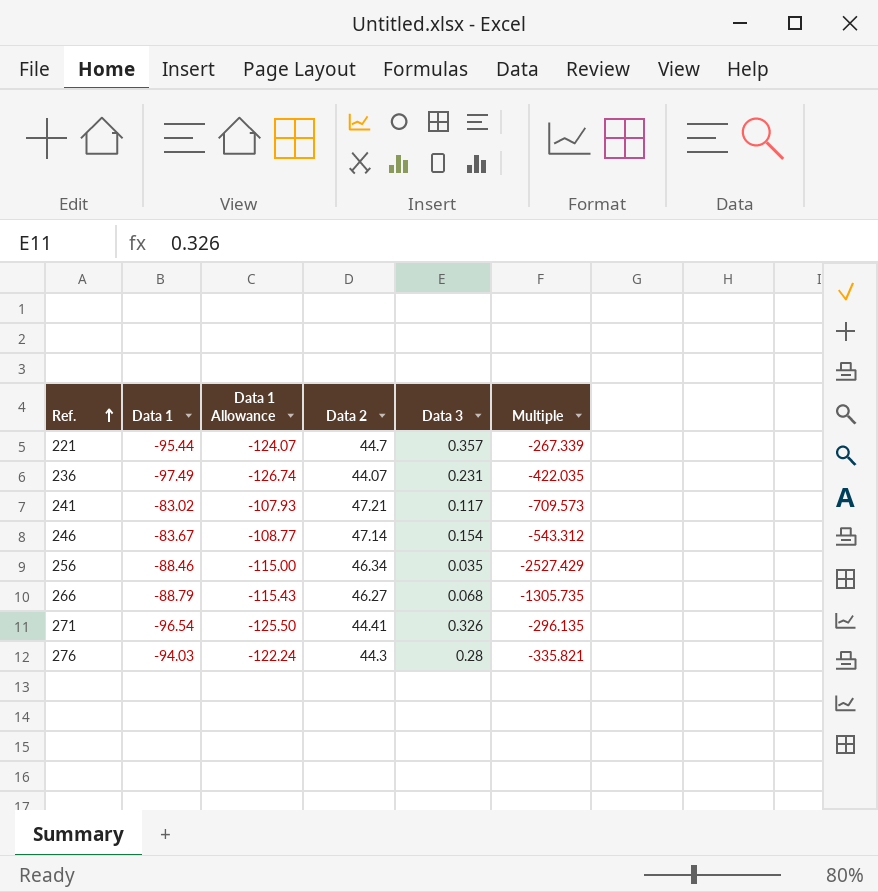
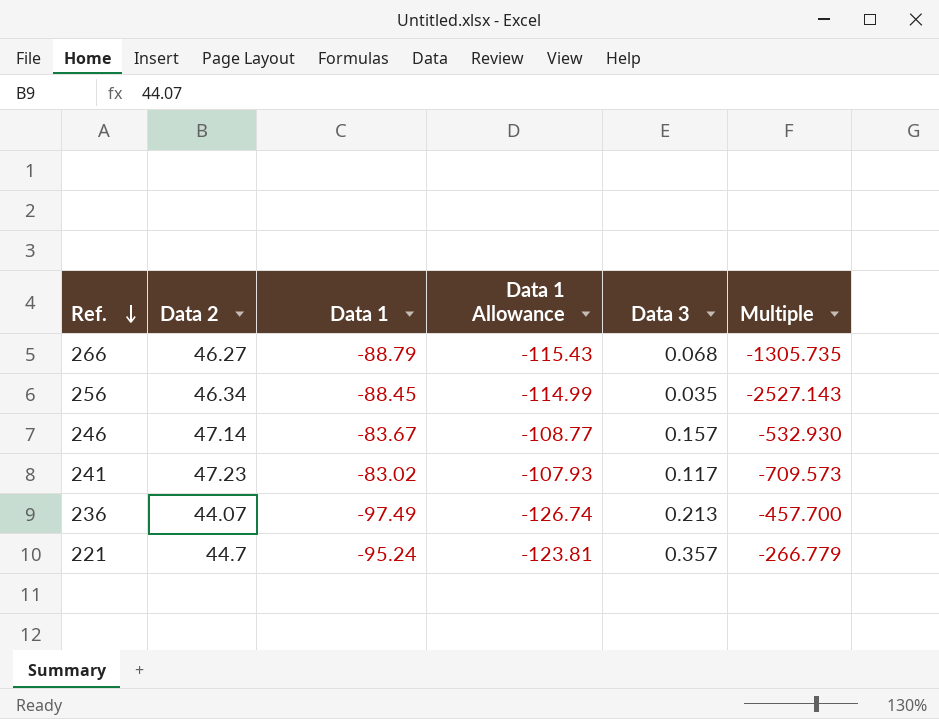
row order: Ref. ascending -> Ref. descending
column Data 2 | position: 4 -> 2
row 271: -96.54 | -125.50 | 44.41 | 0.326 | -296.135 -> none
row 276: -94.03 | -122.24 | 44.3 | 0.28 | -335.821 -> none
256 | Data 1: -88.46 -> -88.45
256 | Data 1 Allowance: -115.00 -> -114.99
256 | Multiple: -2527.429 -> -2527.143
246 | Data 3: 0.154 -> 0.157
246 | Multiple: -543.312 -> -532.930
241 | Data 2: 47.21 -> 47.23
236 | Data 3: 0.231 -> 0.213
236 | Multiple: -422.035 -> -457.700
221 | Data 1: -95.44 -> -95.24
221 | Data 1 Allowance: -124.07 -> -123.81
221 | Multiple: -267.339 -> -266.779

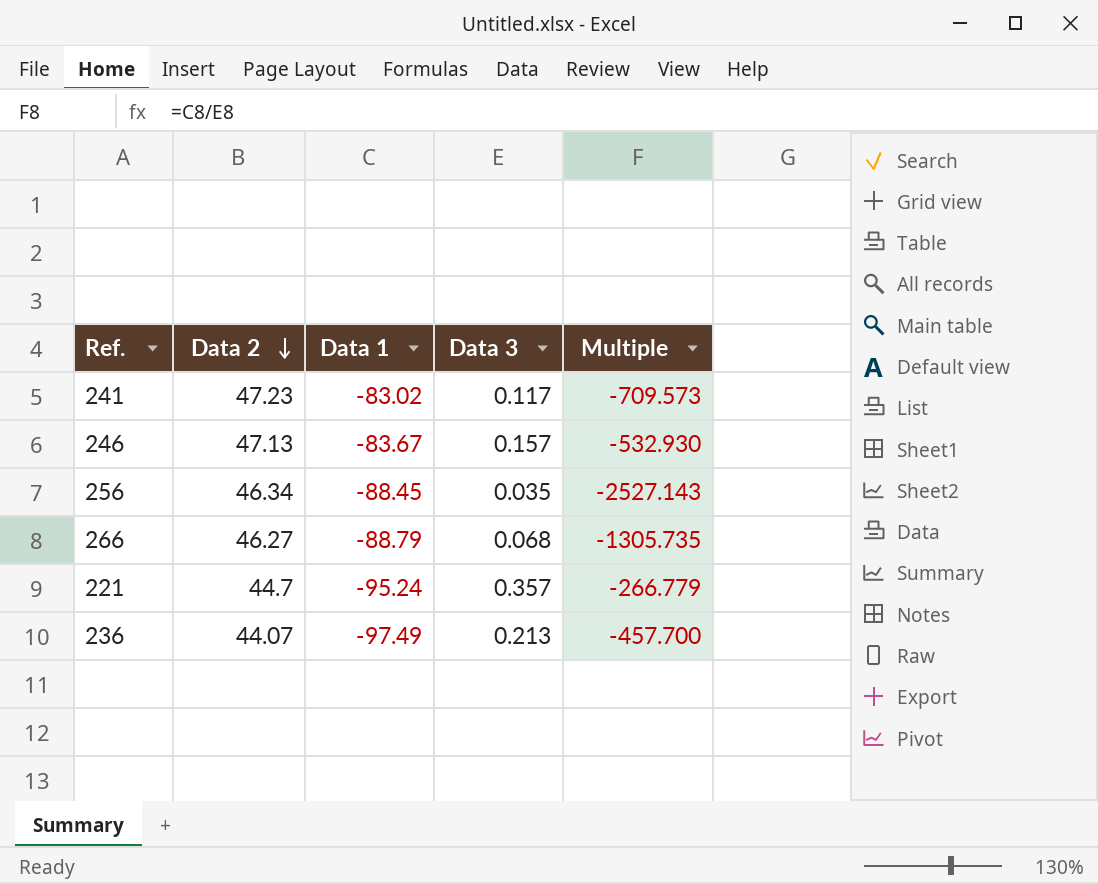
row order: Ref. descending -> Data 2 descending
column Data 1 Allowance | formula: [Data 1] * 1.3 -> none
246 | Data 2: 47.14 -> 47.13

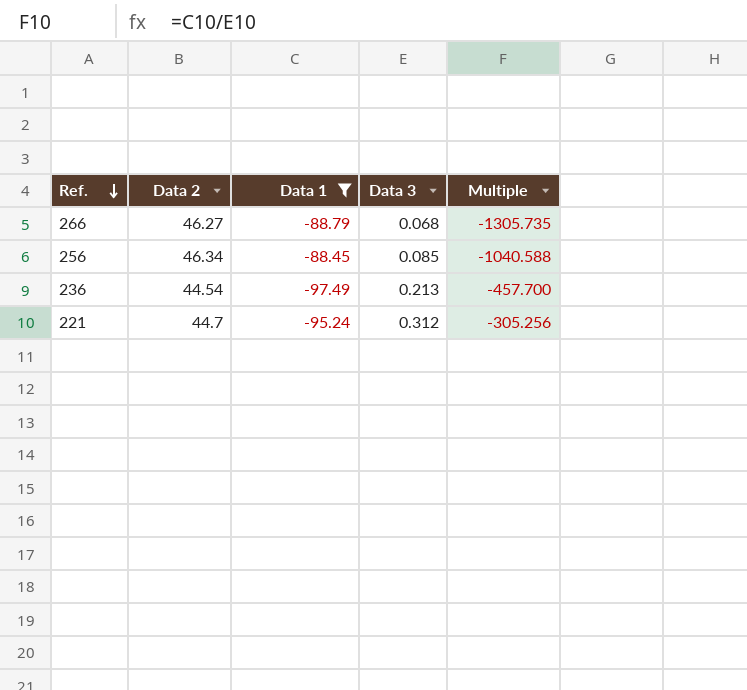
filter: none -> Data 1 <= -88.45
row order: Data 2 descending -> Ref. descending
256 | Data 3: 0.035 -> 0.085
256 | Multiple: -2527.143 -> -1040.588
236 | Data 2: 44.07 -> 44.54
221 | Data 3: 0.357 -> 0.312
221 | Multiple: -266.779 -> -305.256

